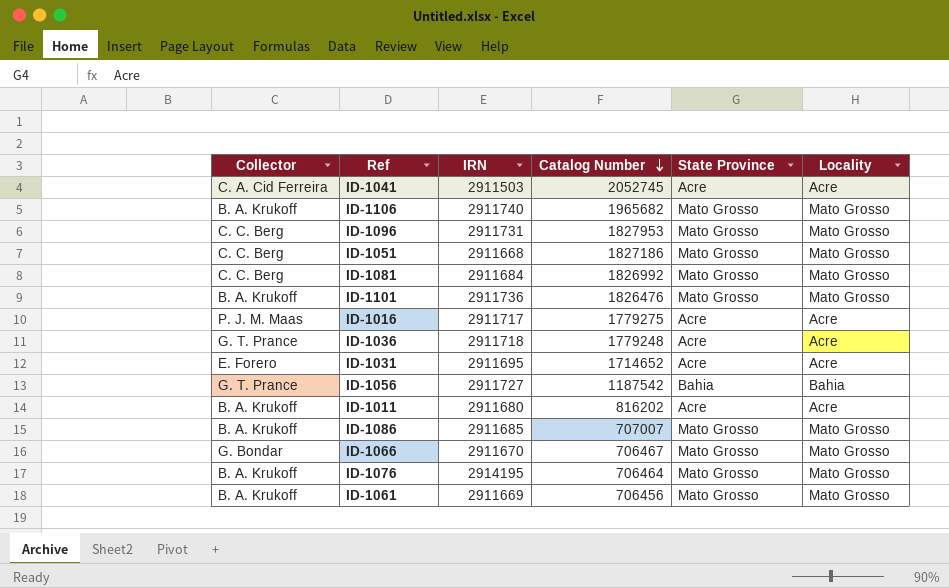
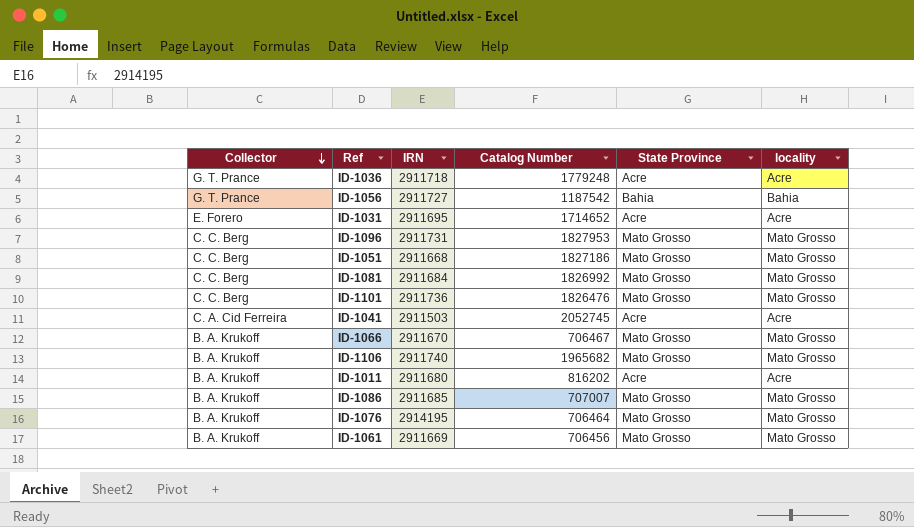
row order: Catalog Number descending -> Collector descending
column name: Locality -> locality
row ID-1016: P. J. M. Maas | 2911717 | 1779275 | Acre | Acre -> none
ID-1101 | Collector: B. A. Krukoff -> C. C. Berg
ID-1066 | Collector: G. Bondar -> B. A. Krukoff

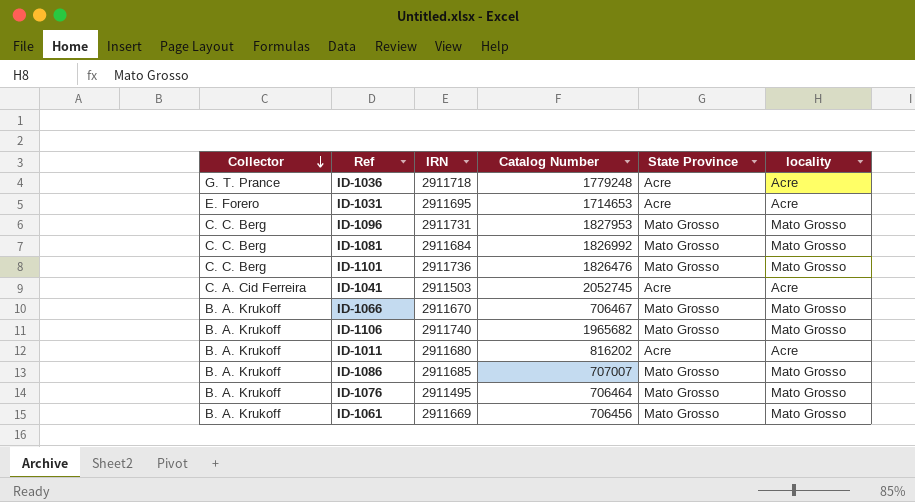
row ID-1056: G. T. Prance | 2911727 | 1187542 | Bahia | Bahia -> none
row ID-1051: C. C. Berg | 2911668 | 1827186 | Mato Grosso | Mato Grosso -> none
ID-1031 | Catalog Number: 1714652 -> 1714653
ID-1076 | IRN: 2914195 -> 2911495

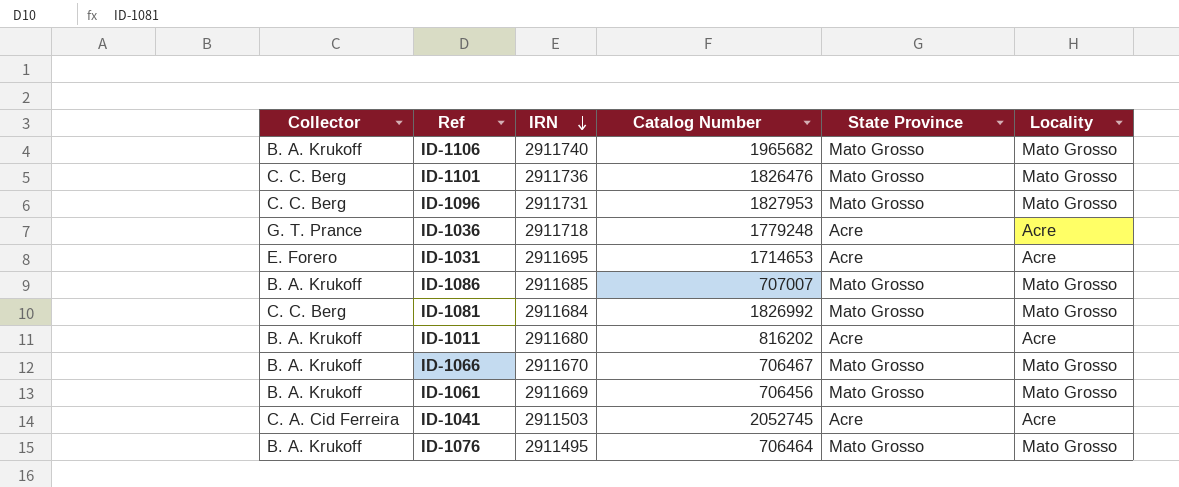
row order: Collector descending -> IRN descending
column name: locality -> Locality

